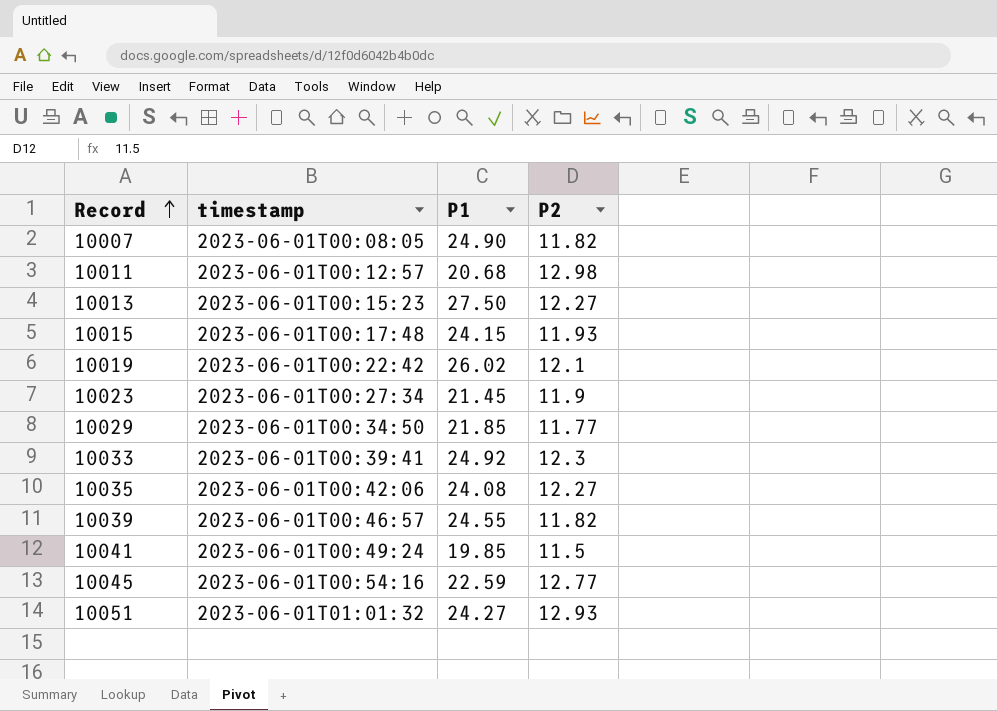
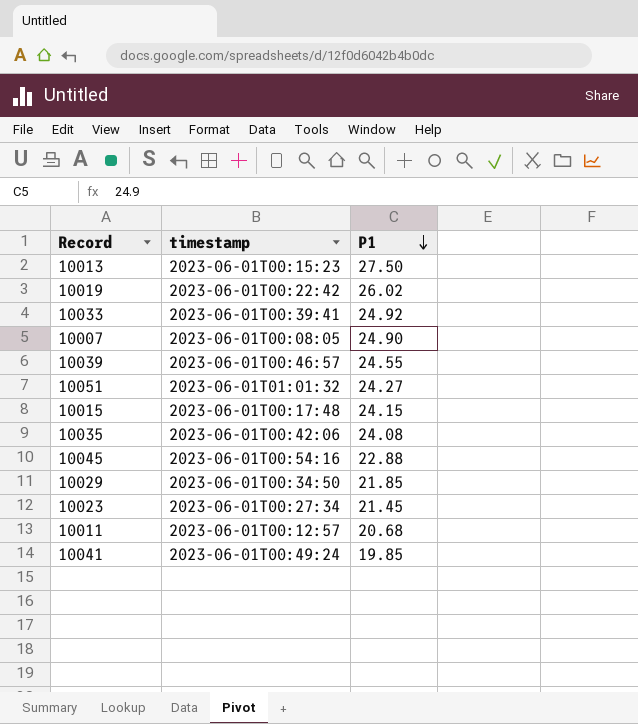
row order: Record ascending -> P1 descending
column P2 | position: 4 -> none
10045 | P1: 22.59 -> 22.88

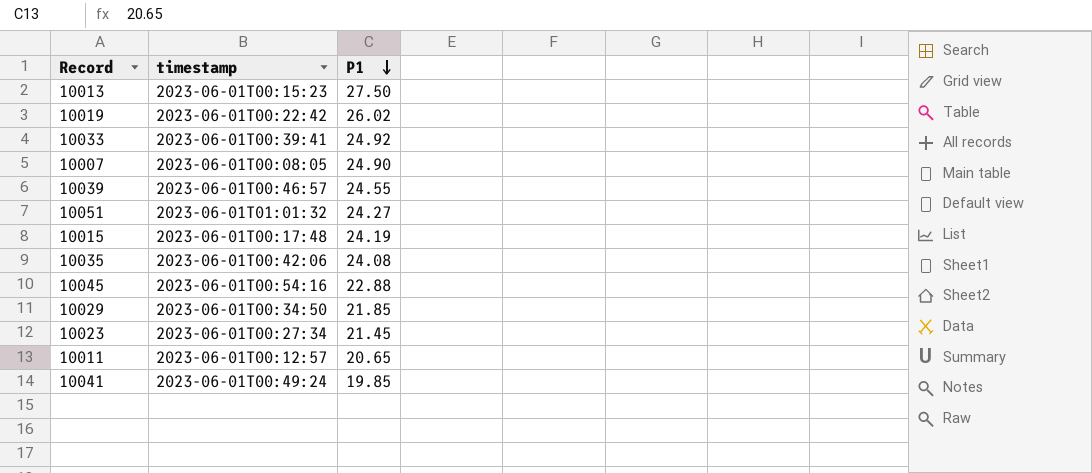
10015 | P1: 24.15 -> 24.19
10011 | P1: 20.68 -> 20.65

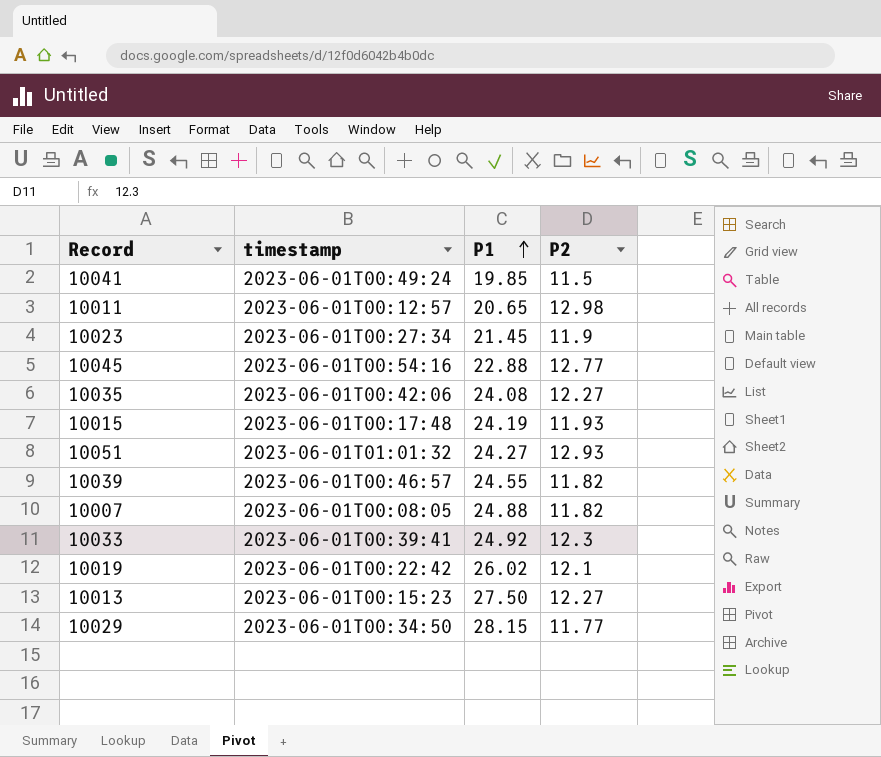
row order: P1 descending -> P1 ascending
column P2 | position: none -> 4
10007 | P1: 24.90 -> 24.88
10029 | P1: 21.85 -> 28.15

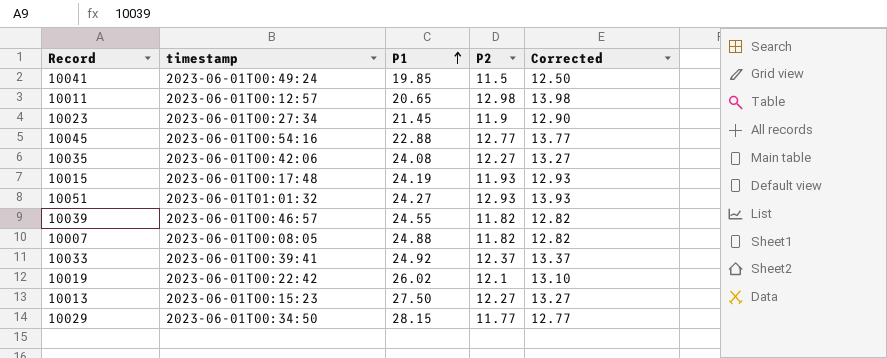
column Corrected | formula: none -> [P2] + 1
10033 | P2: 12.3 -> 12.37

